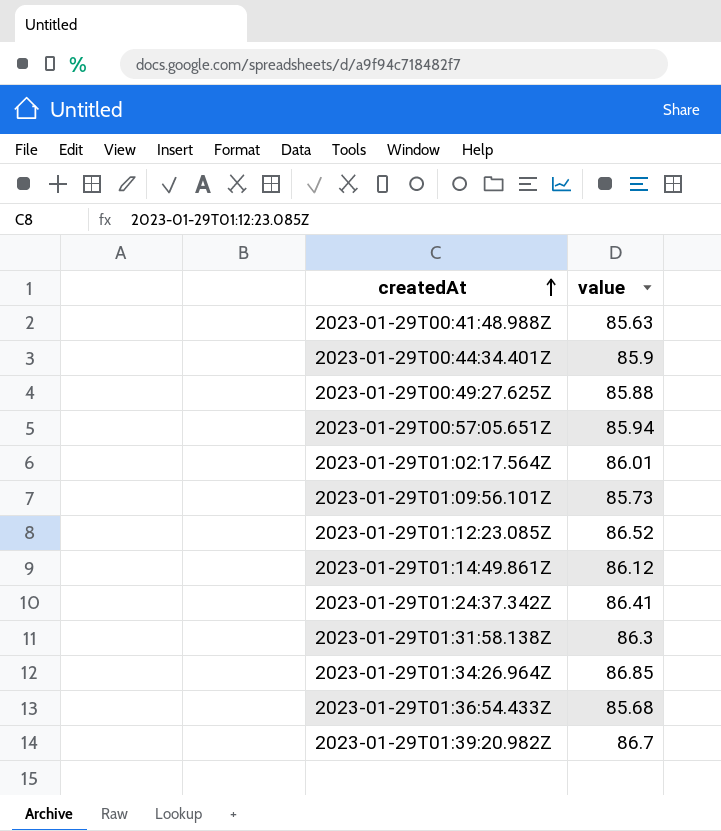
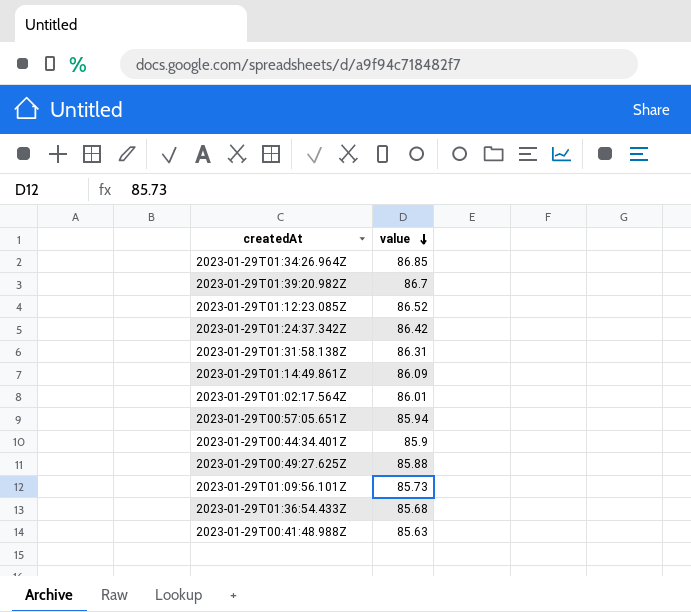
row order: createdAt ascending -> value descending
2023-01-29T01:24:37.342Z | value: 86.41 -> 86.42
2023-01-29T01:31:58.138Z | value: 86.3 -> 86.31
2023-01-29T01:14:49.861Z | value: 86.12 -> 86.09

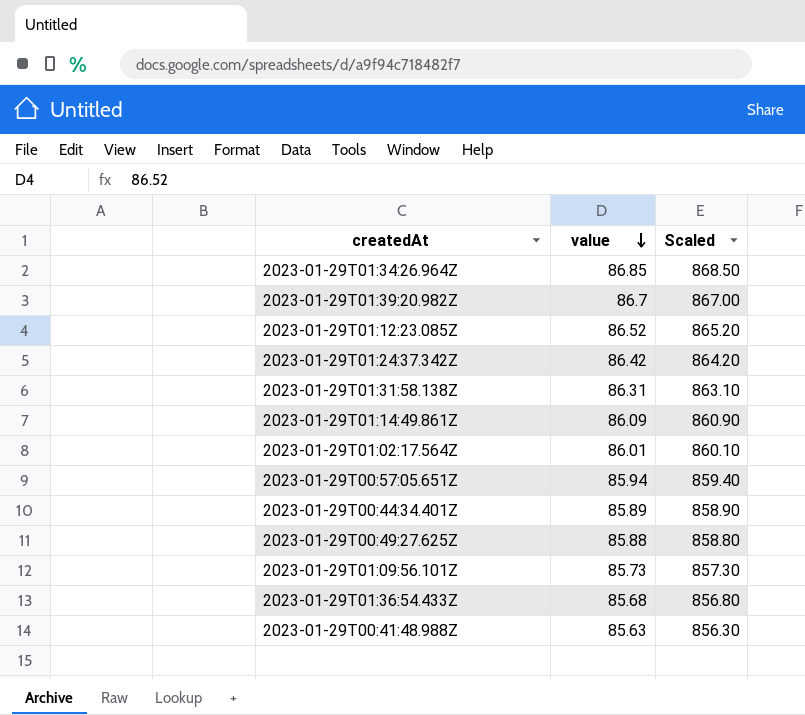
column Scaled | formula: none -> [value] * 10
2023-01-29T00:44:34.401Z | value: 85.9 -> 85.89

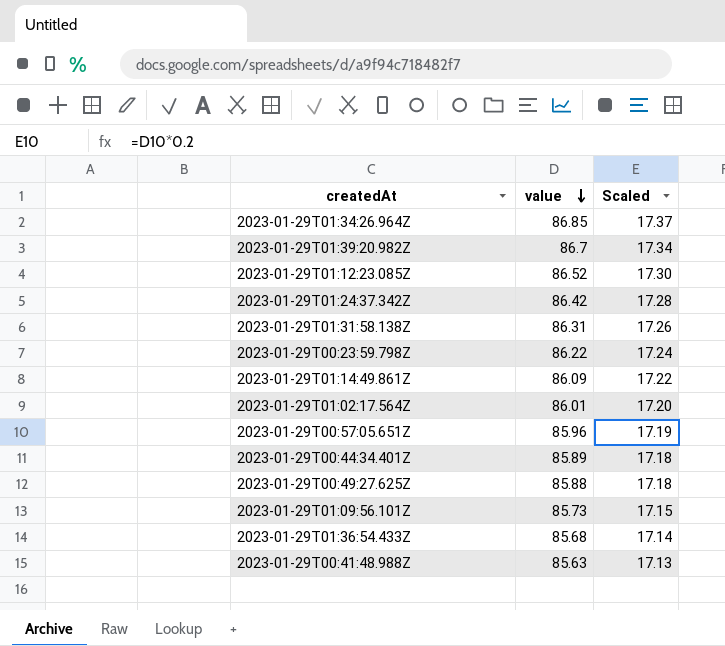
column Scaled | formula: [value] * 10 -> [value] * 0.2
row 2023-01-29T00:23:59.798Z: none -> 86.22 | 17.24
2023-01-29T00:57:05.651Z | value: 85.94 -> 85.96

